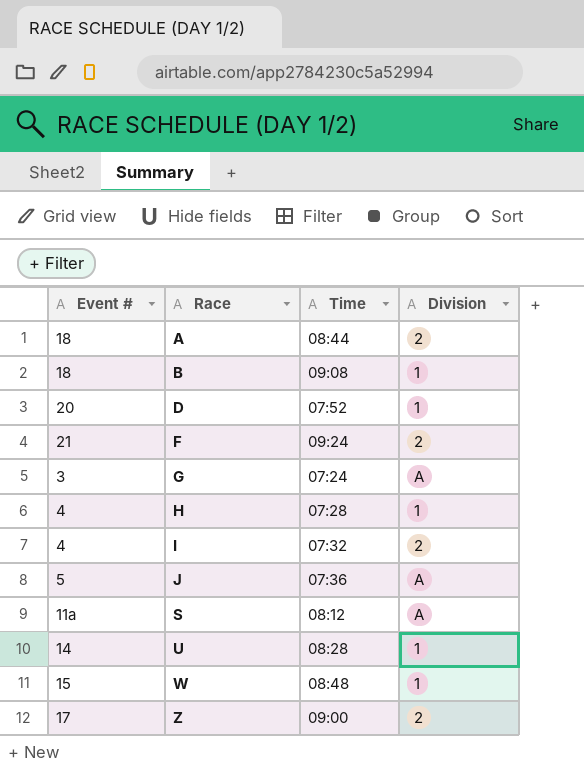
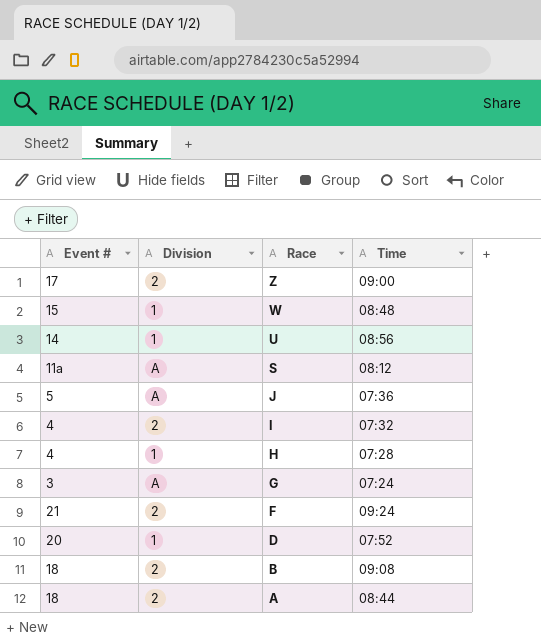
row order: Race ascending -> Race descending
column Division | position: 4 -> 2
U | Time: 08:28 -> 08:56
B | Division: 1 -> 2

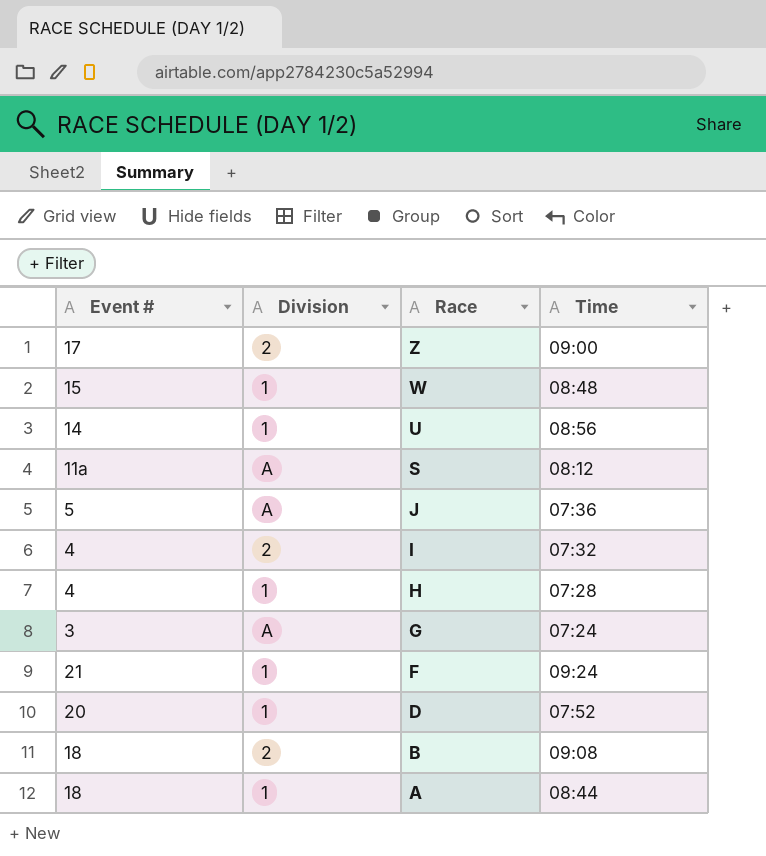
F | Division: 2 -> 1
A | Division: 2 -> 1

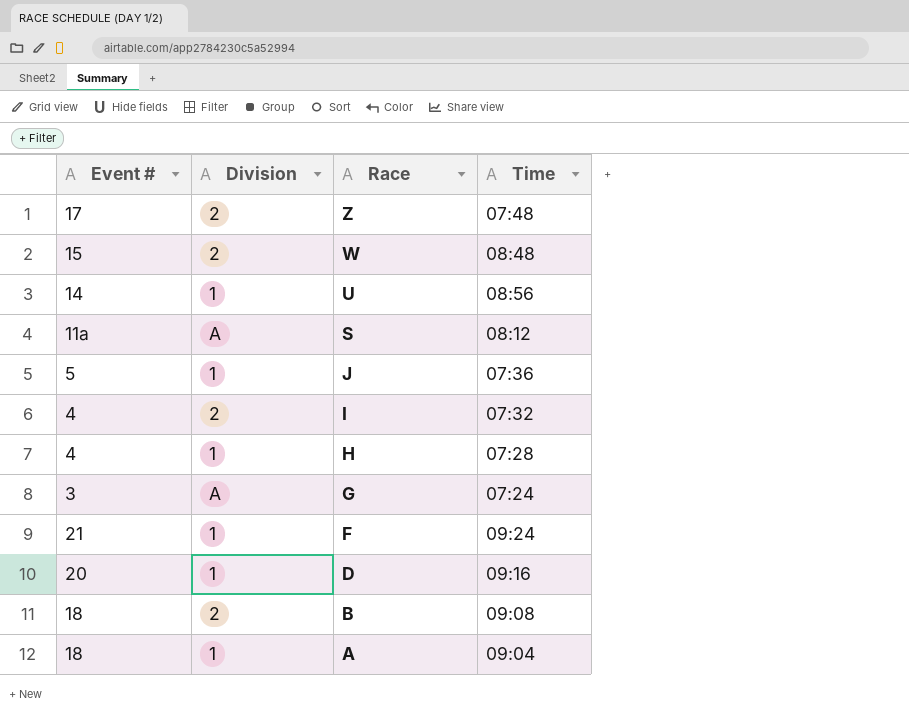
Z | Time: 09:00 -> 07:48
W | Division: 1 -> 2
J | Division: A -> 1
D | Time: 07:52 -> 09:16
A | Time: 08:44 -> 09:04

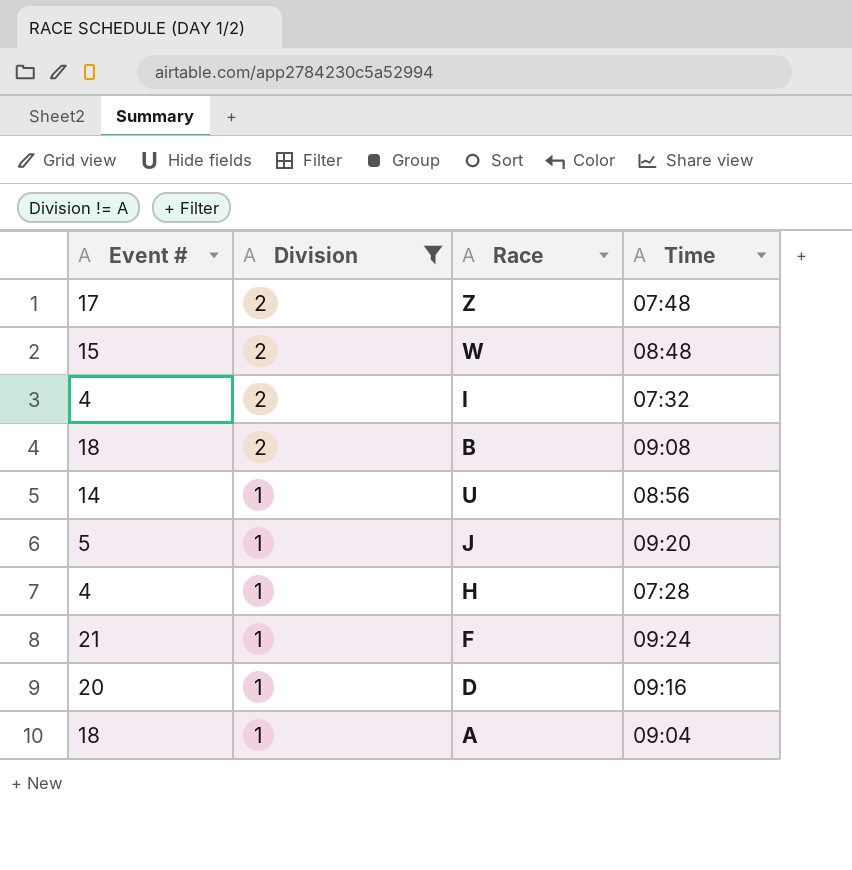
filter: none -> Division != A
row order: Race descending -> Division descending
J | Time: 07:36 -> 09:20

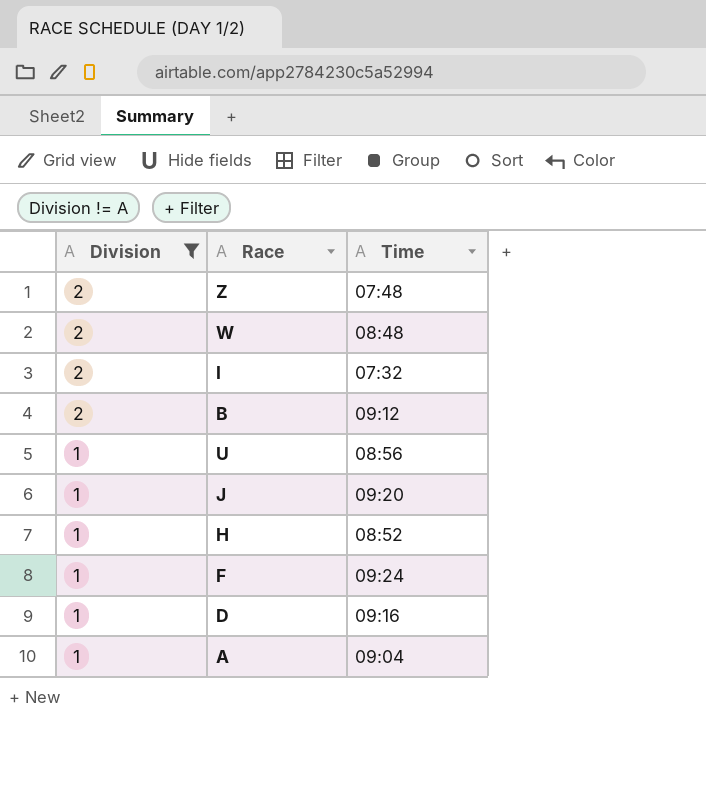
column Event # | position: 1 -> none
B | Time: 09:08 -> 09:12
H | Time: 07:28 -> 08:52

